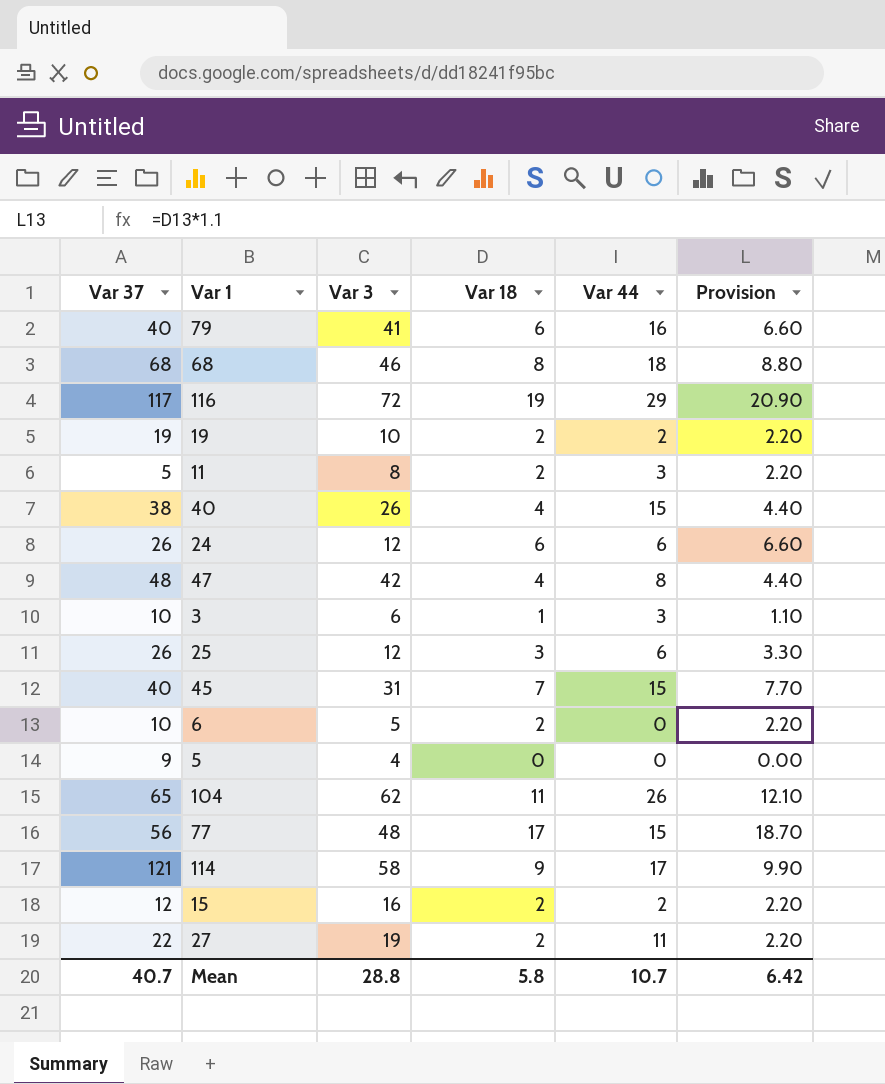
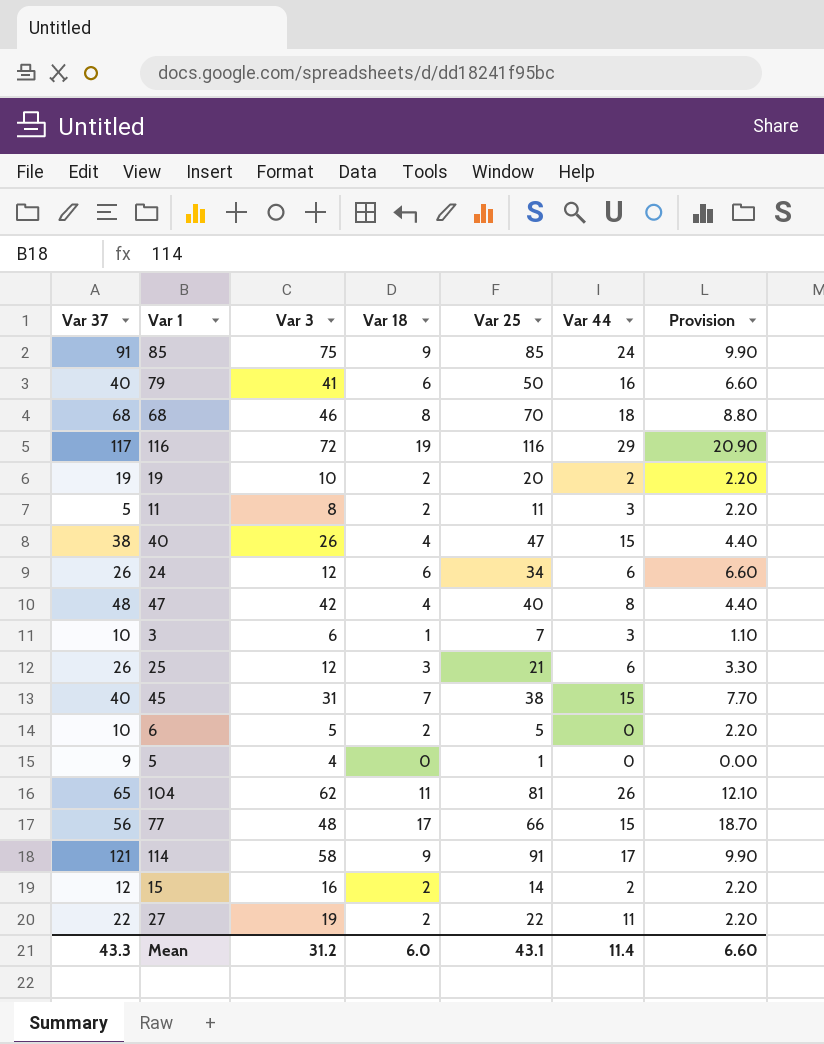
column Var 25 | position: none -> 5
row 85: none -> 91 | 75 | 9 | 85 | 24 | 9.90
Mean | Var 37: 40.7 -> 43.3
Mean | Var 3: 28.8 -> 31.2
Mean | Var 18: 5.8 -> 6.0
Mean | Var 44: 10.7 -> 11.4
Mean | Provision: 6.42 -> 6.60

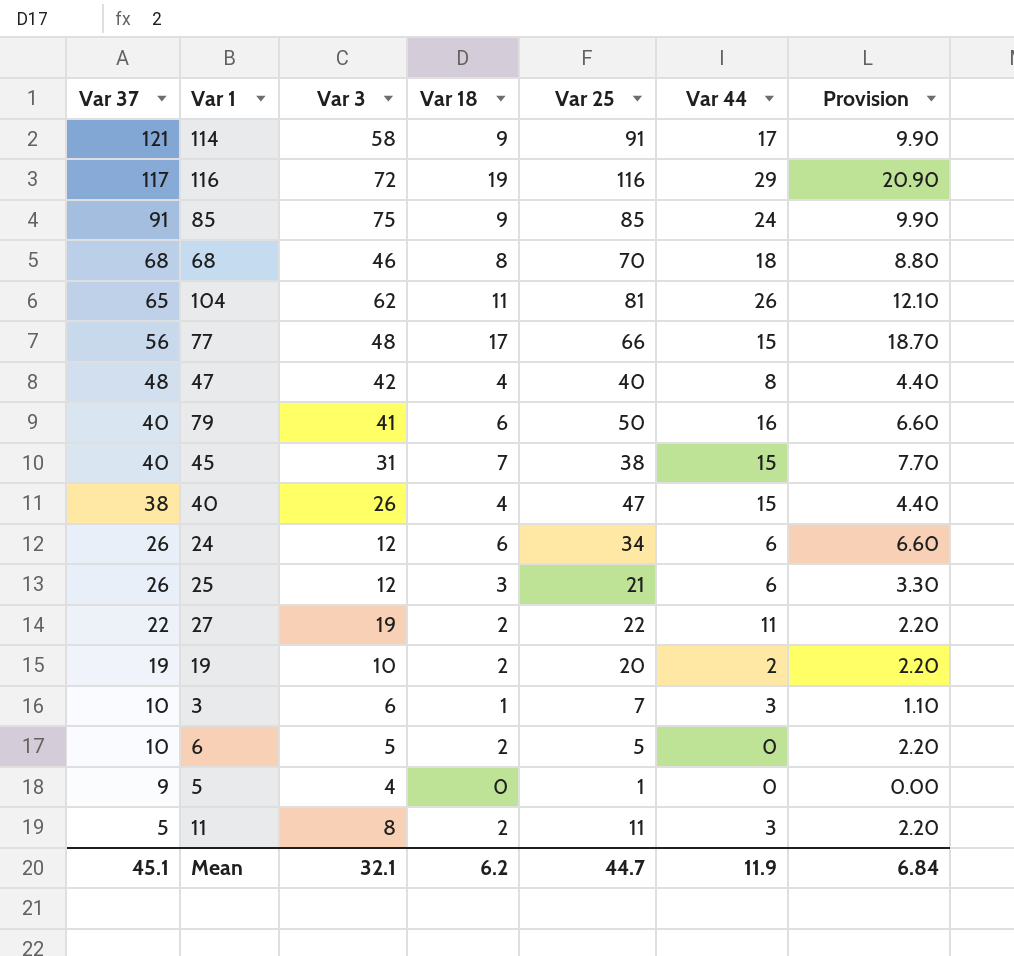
row order: none -> Var 37 descending
row 15: 12 | 16 | 2 | 14 | 2 | 2.20 -> none
Mean | Var 37: 43.3 -> 45.1
Mean | Var 3: 31.2 -> 32.1
Mean | Var 18: 6.0 -> 6.2
Mean | Var 25: 43.1 -> 44.7
Mean | Var 44: 11.4 -> 11.9
Mean | Provision: 6.60 -> 6.84

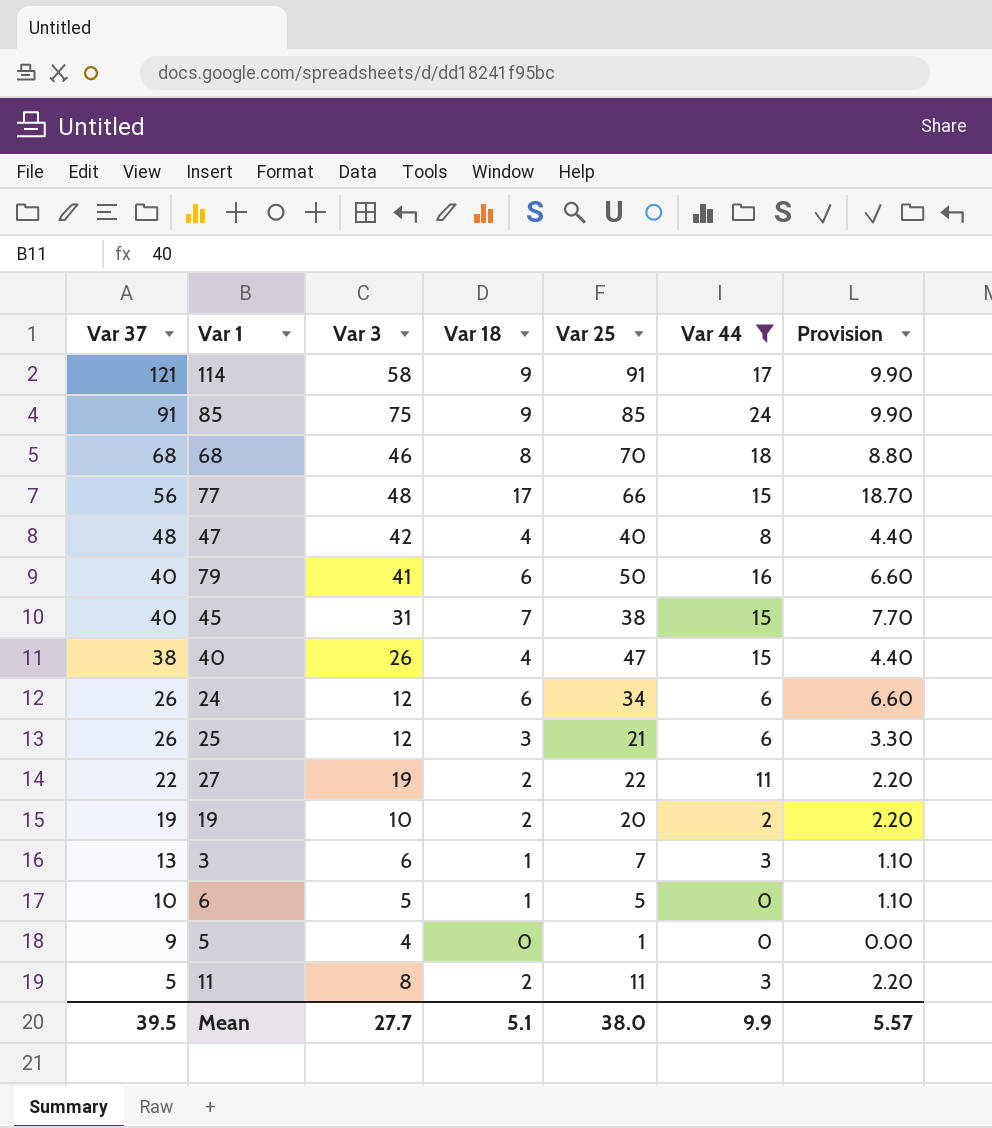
filter: none -> Var 44 <= 24
3 | Var 37: 10 -> 13
6 | Var 18: 2 -> 1
6 | Provision: 2.20 -> 1.10
Mean | Var 37: 45.1 -> 39.5
Mean | Var 3: 32.1 -> 27.7
Mean | Var 18: 6.2 -> 5.1
Mean | Var 25: 44.7 -> 38.0
Mean | Var 44: 11.9 -> 9.9
Mean | Provision: 6.84 -> 5.57

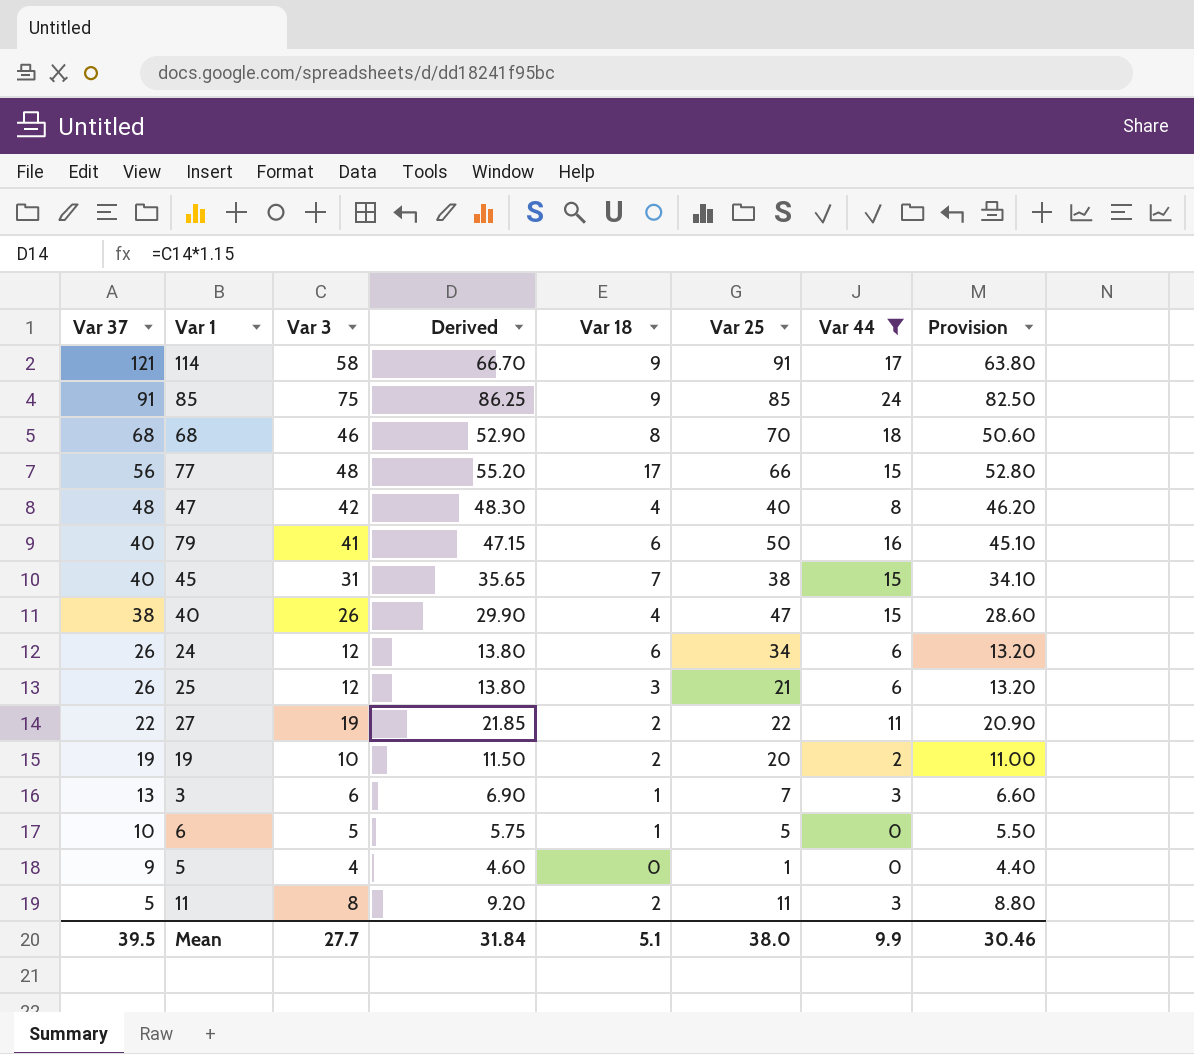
column Derived | formula: none -> [Var 3] * 1.15
column Provision | formula: [Var 18] * 1.1 -> [Var 3] * 1.1
Mean | Provision: 5.57 -> 30.46

